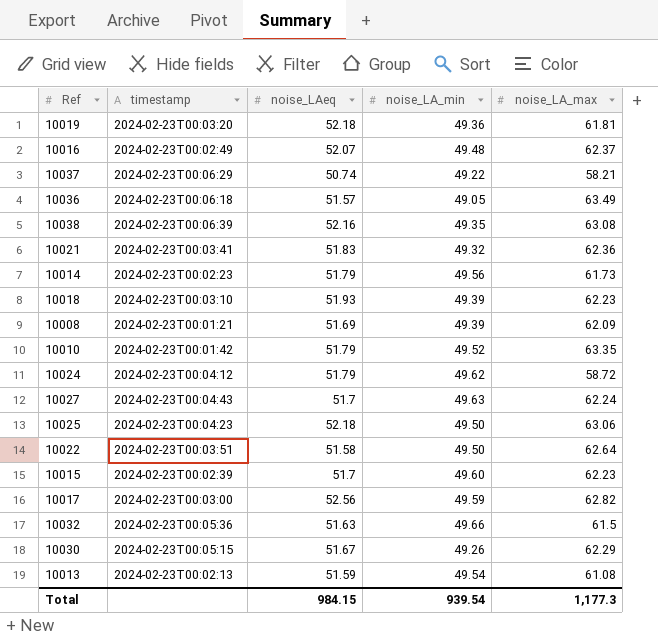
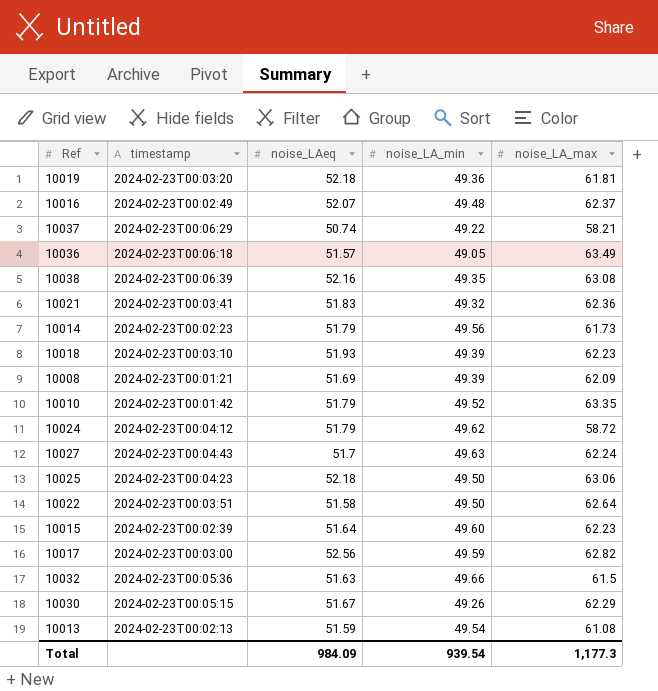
10015 | noise_LAeq: 51.7 -> 51.64
Total | noise_LAeq: 984.15 -> 984.09

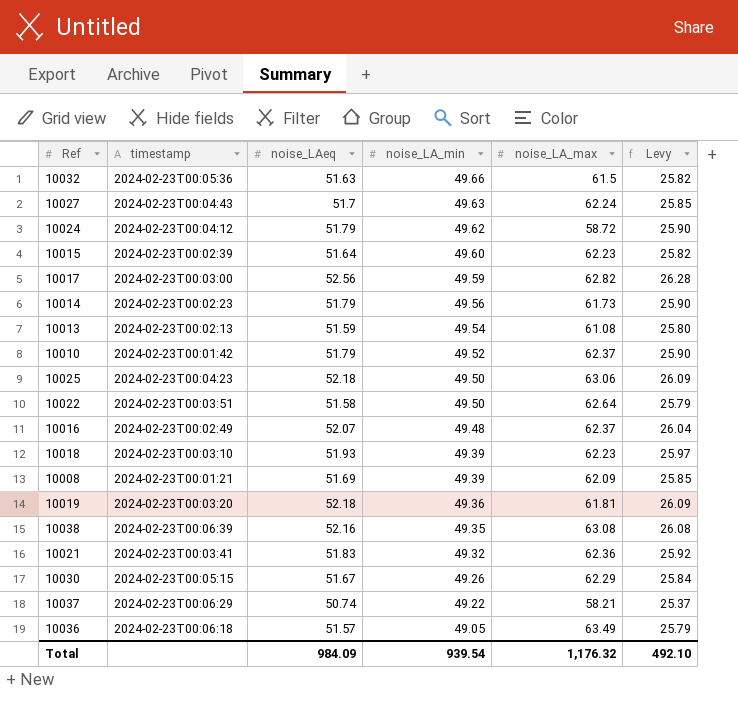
row order: none -> noise_LA_min descending
column Levy | formula: none -> [noise_LAeq] * 0.5
10010 | noise_LA_max: 63.35 -> 62.37
Total | noise_LA_max: 1,177.3 -> 1,176.32

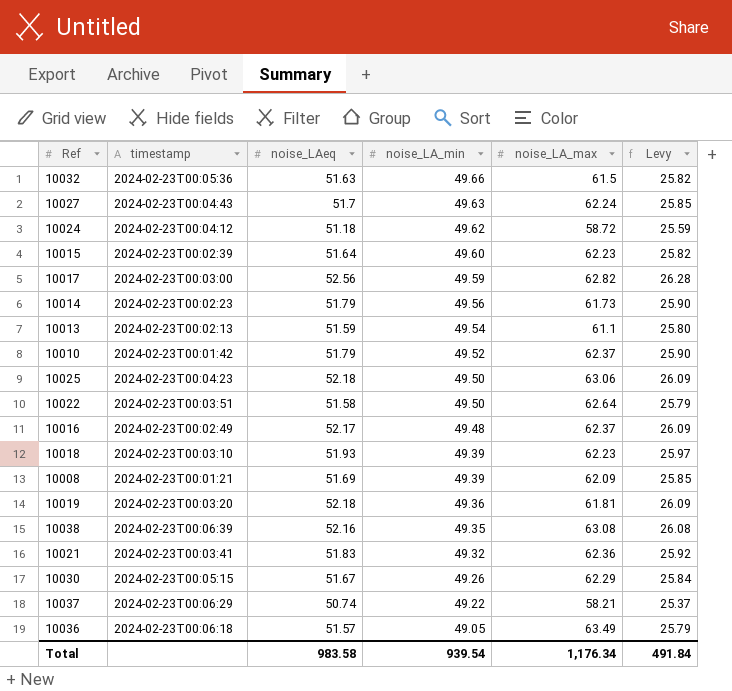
10024 | noise_LAeq: 51.79 -> 51.18
10024 | Levy: 25.90 -> 25.59
10013 | noise_LA_max: 61.08 -> 61.1
10016 | noise_LAeq: 52.07 -> 52.17
10016 | Levy: 26.04 -> 26.09
Total | noise_LAeq: 984.09 -> 983.58
Total | noise_LA_max: 1,176.32 -> 1,176.34
Total | Levy: 492.10 -> 491.84

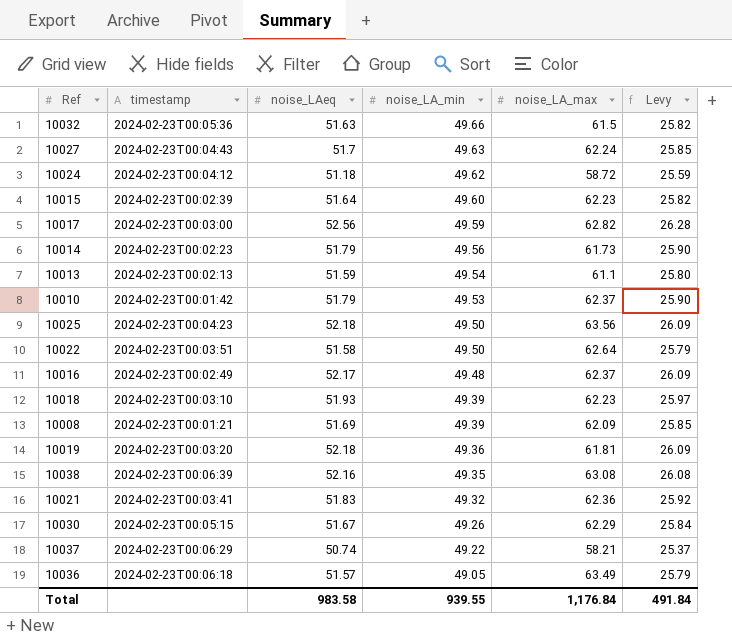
10010 | noise_LA_min: 49.52 -> 49.53
10025 | noise_LA_max: 63.06 -> 63.56
Total | noise_LA_min: 939.54 -> 939.55
Total | noise_LA_max: 1,176.34 -> 1,176.84

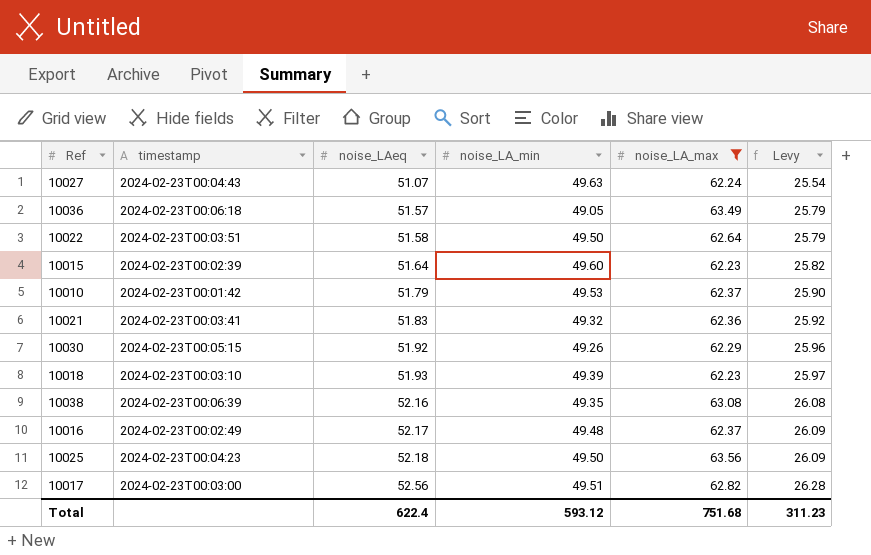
filter: none -> noise_LA_max >= 62.23
row order: noise_LA_min descending -> noise_LAeq ascending
10027 | noise_LAeq: 51.7 -> 51.07
10027 | Levy: 25.85 -> 25.54
10030 | noise_LAeq: 51.67 -> 51.92
10030 | Levy: 25.84 -> 25.96
10017 | noise_LA_min: 49.59 -> 49.51
Total | noise_LAeq: 983.58 -> 622.4
Total | noise_LA_min: 939.55 -> 593.12
Total | noise_LA_max: 1,176.84 -> 751.68
Total | Levy: 491.84 -> 311.23

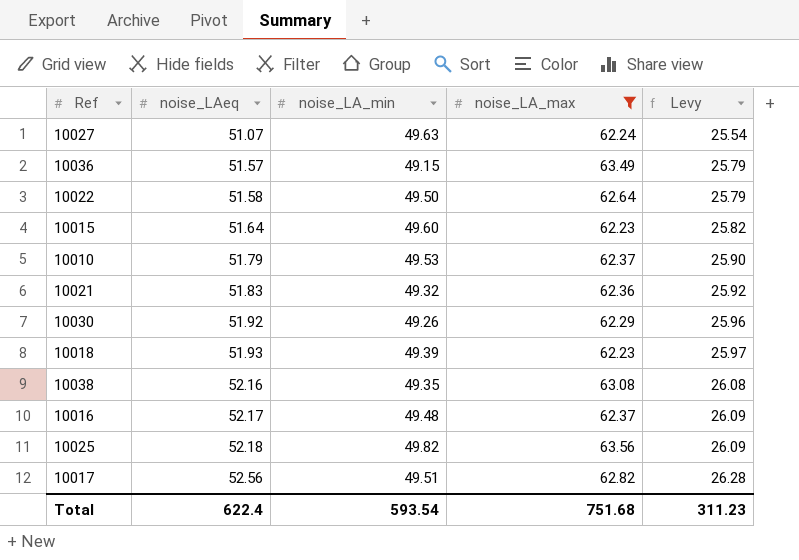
column timestamp | position: 2 -> none
10036 | noise_LA_min: 49.05 -> 49.15
10025 | noise_LA_min: 49.50 -> 49.82
Total | noise_LA_min: 593.12 -> 593.54

